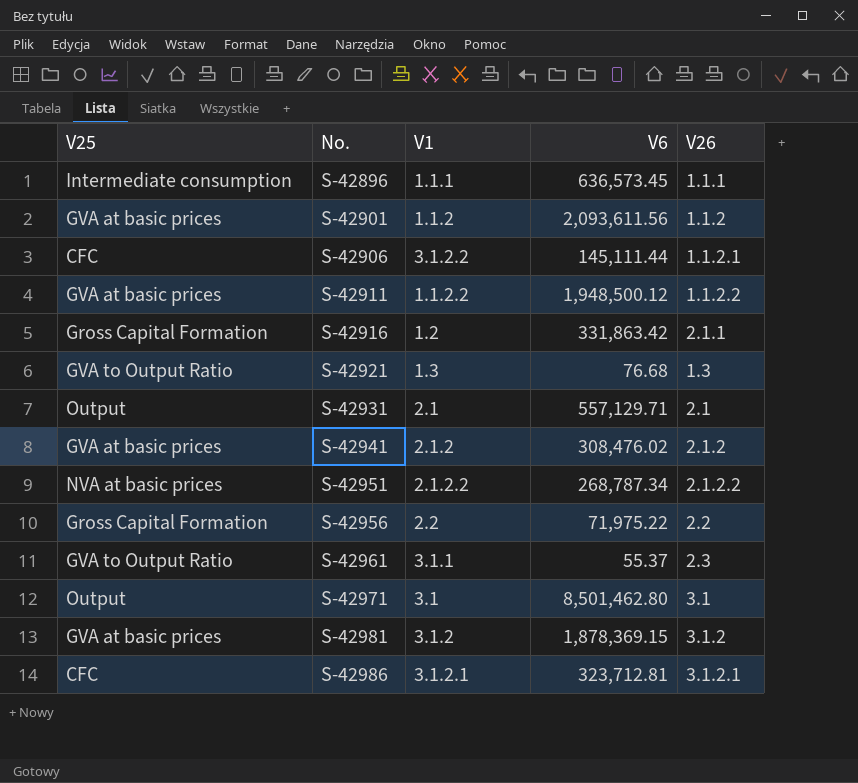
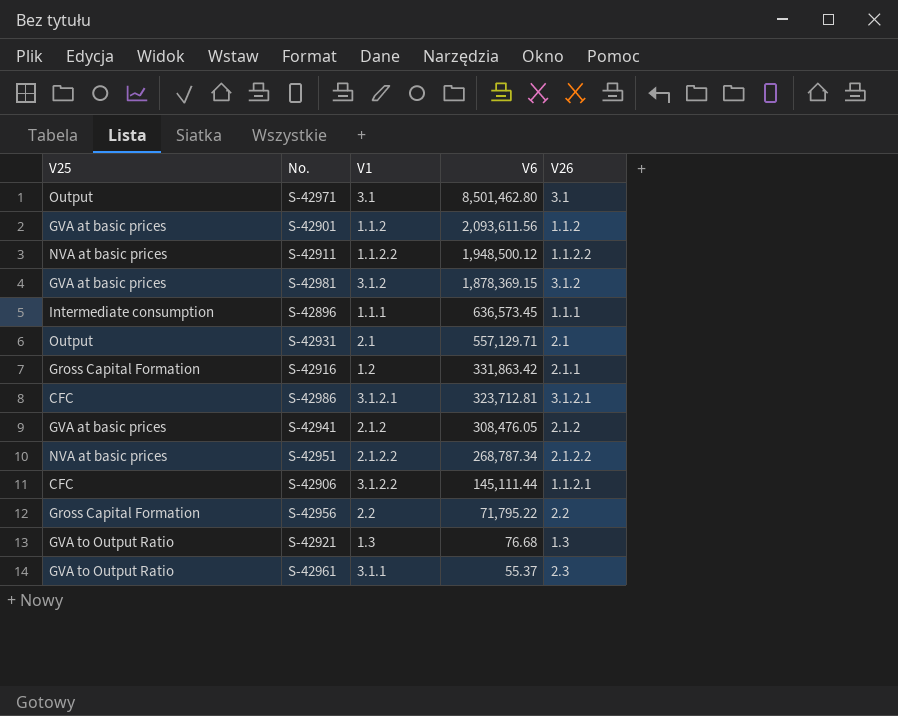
row order: No. ascending -> V6 descending
S-42911 | V25: GVA at basic prices -> NVA at basic prices
S-42941 | V6: 308,476.02 -> 308,476.05
S-42956 | V6: 71,975.22 -> 71,795.22

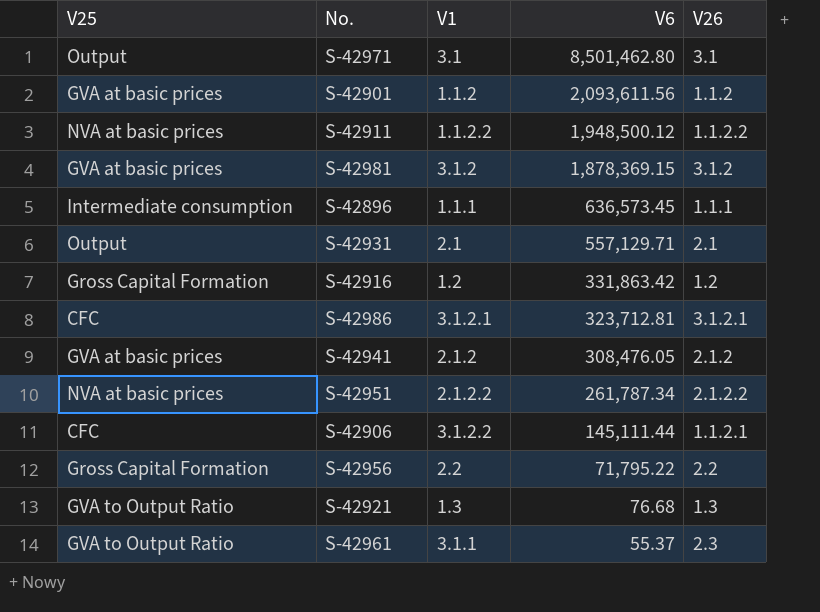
S-42916 | V26: 2.1.1 -> 1.2
S-42951 | V6: 268,787.34 -> 261,787.34

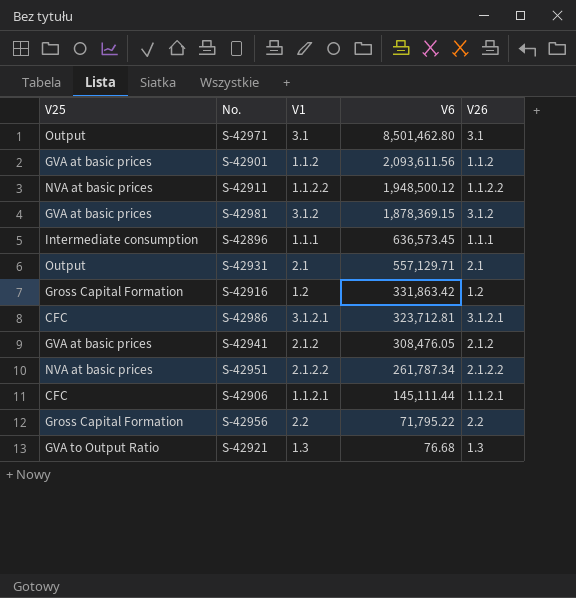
row S-42961: GVA to Output Ratio | 3.1.1 | 55.37 | 2.3 -> none
S-42906 | V1: 3.1.2.2 -> 1.1.2.1

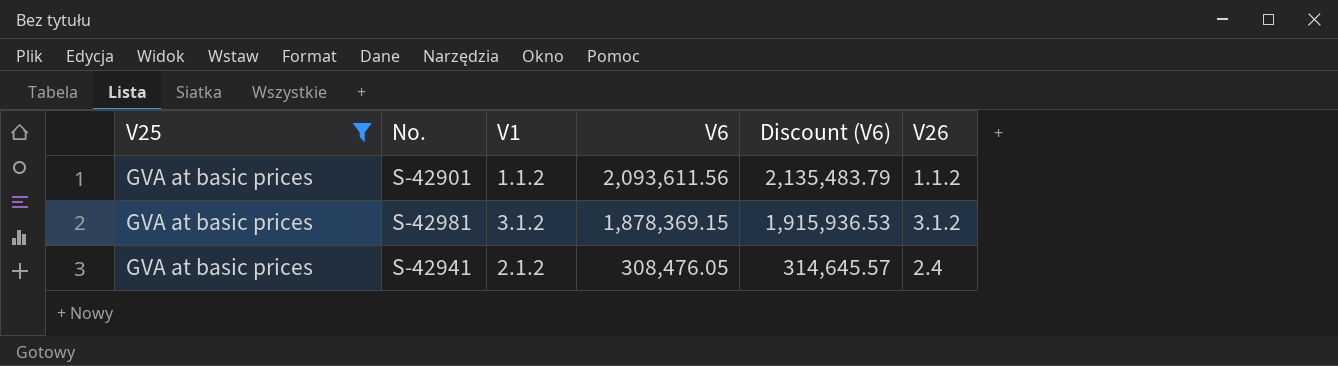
filter: none -> V25 = GVA at basic prices
column Discount (V6) | formula: none -> [V6] * 1.02
S-42941 | V26: 2.1.2 -> 2.4

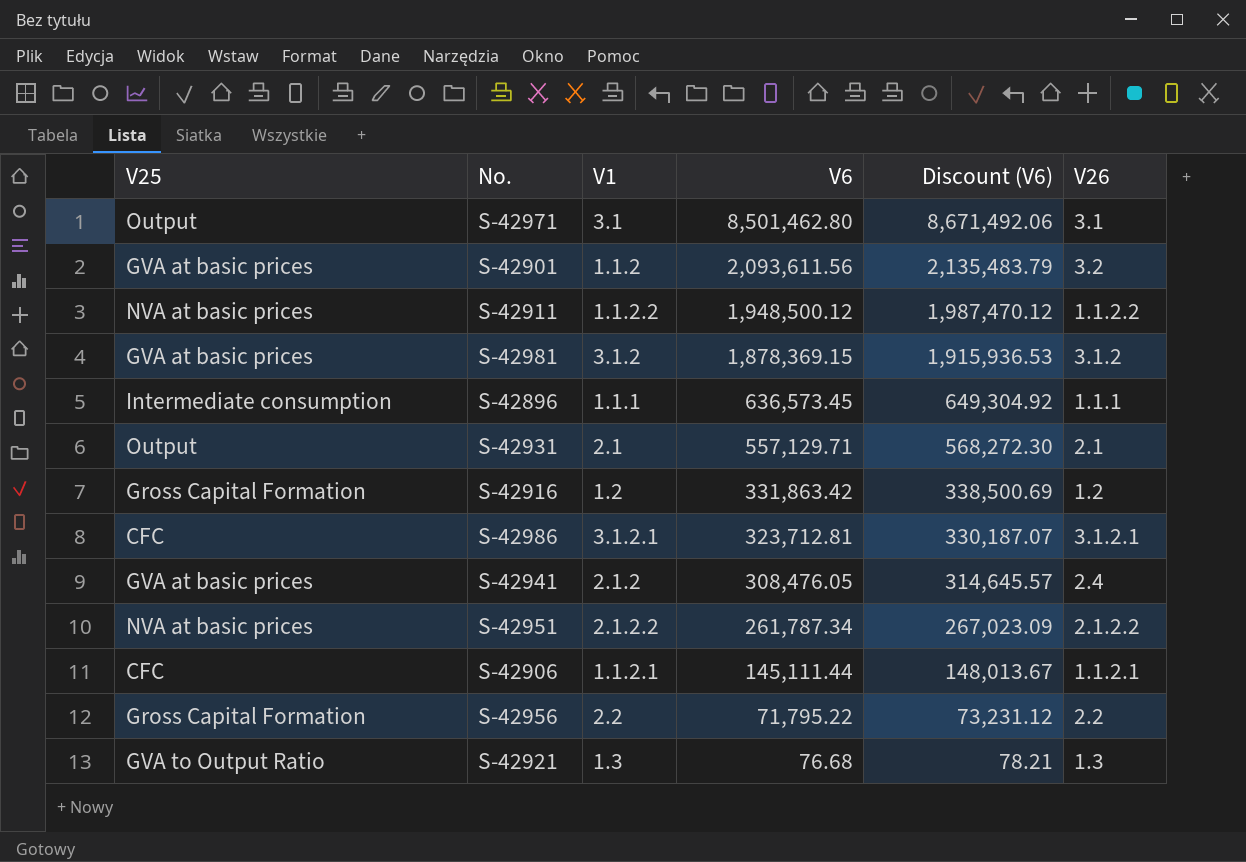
filter: V25 = GVA at basic prices -> none
S-42901 | V26: 1.1.2 -> 3.2

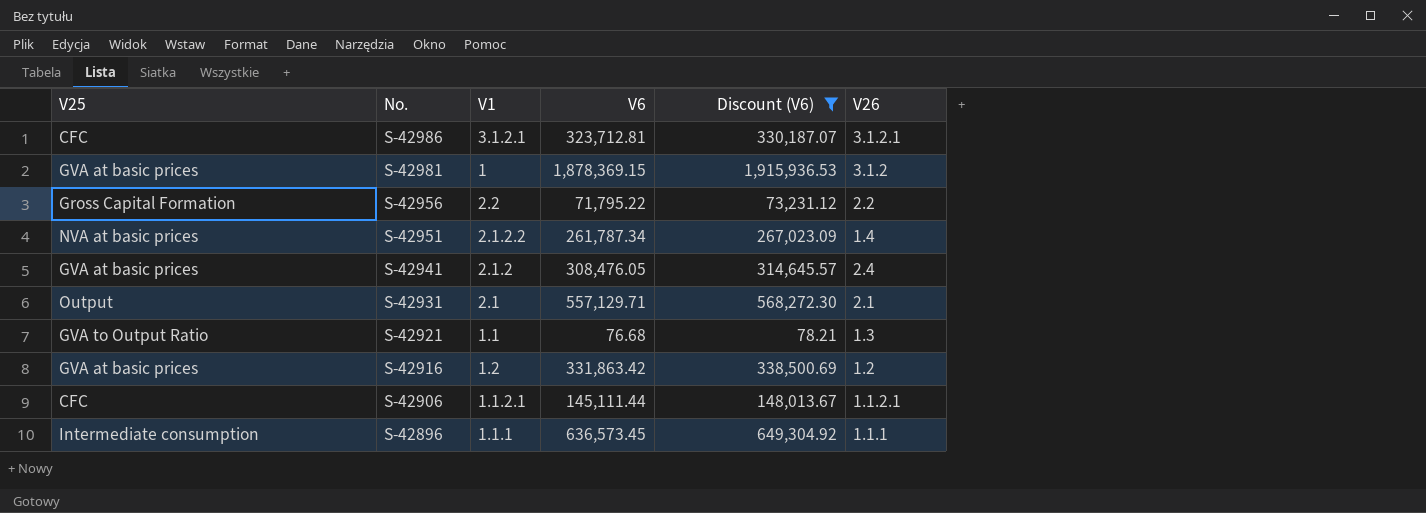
filter: none -> Discount (V6) <= 1,915,936.53
row order: V6 descending -> No. descending
S-42981 | V1: 3.1.2 -> 1
S-42951 | V26: 2.1.2.2 -> 1.4
S-42921 | V1: 1.3 -> 1.1
S-42916 | V25: Gross Capital Formation -> GVA at basic prices

